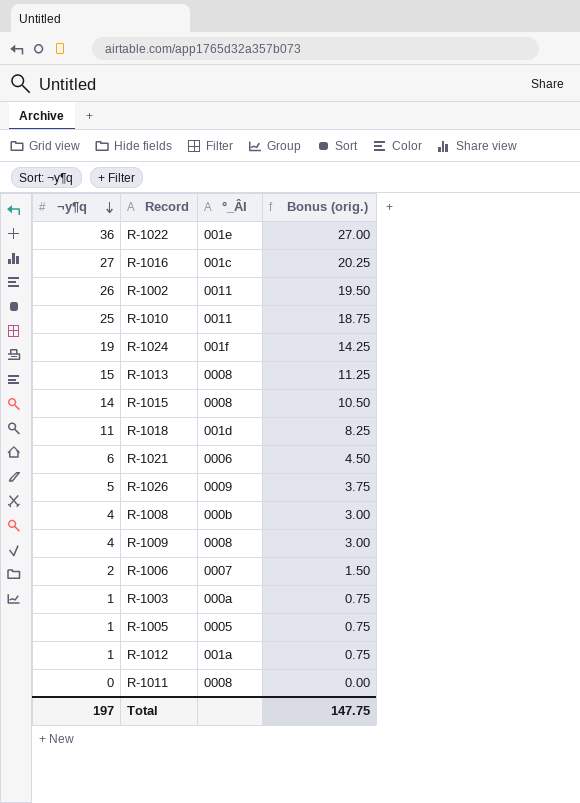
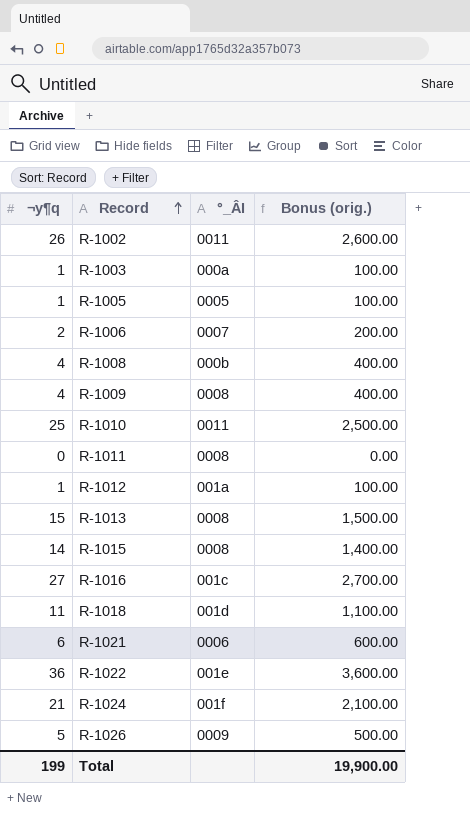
row order: ¬y¶q descending -> Record ascending
column Bonus (orig.) | formula: [¬y¶q] * 0.75 -> [¬y¶q] * 100
R-1024 | ¬y¶q: 19 -> 21
Total | ¬y¶q: 197 -> 199
Total | Bonus (orig.): 147.75 -> 19,900.00

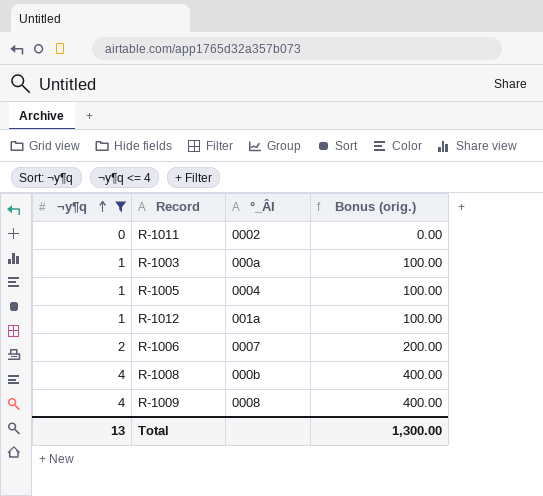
filter: none -> ¬y¶q <= 4
row order: Record ascending -> ¬y¶q ascending
R-1011 | °_ÂI: 0008 -> 0002
R-1005 | °_ÂI: 0005 -> 0004
Total | ¬y¶q: 199 -> 13
Total | Bonus (orig.): 19,900.00 -> 1,300.00

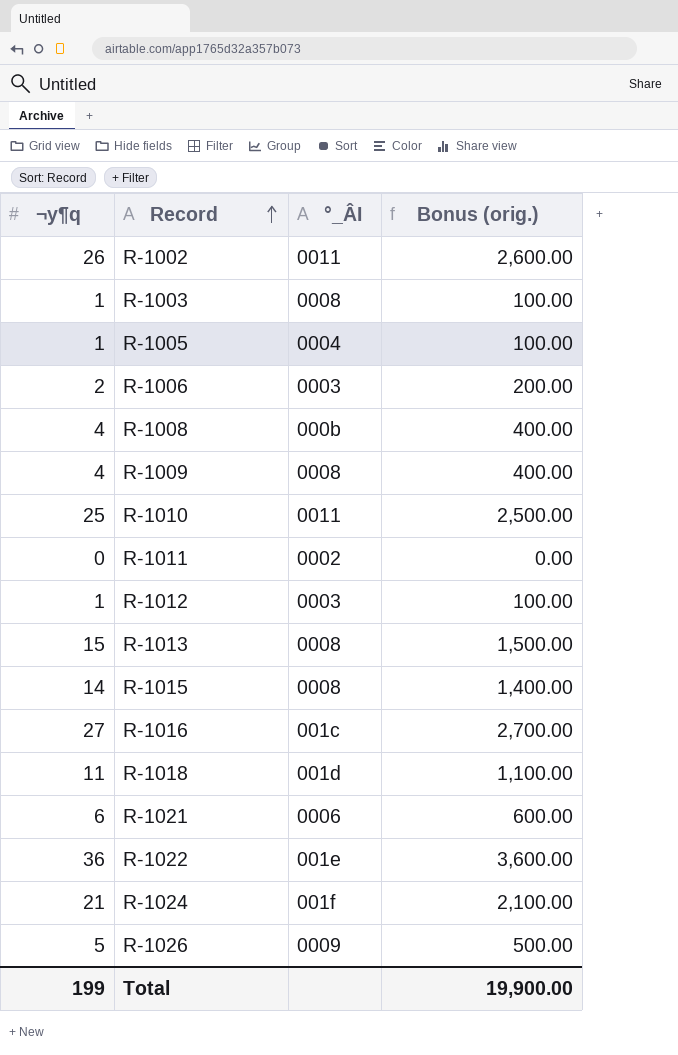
filter: ¬y¶q <= 4 -> none
row order: ¬y¶q ascending -> Record ascending
R-1003 | °_ÂI: 000a -> 0008
R-1006 | °_ÂI: 0007 -> 0003
R-1012 | °_ÂI: 001a -> 0003
Total | ¬y¶q: 13 -> 199
Total | Bonus (orig.): 1,300.00 -> 19,900.00

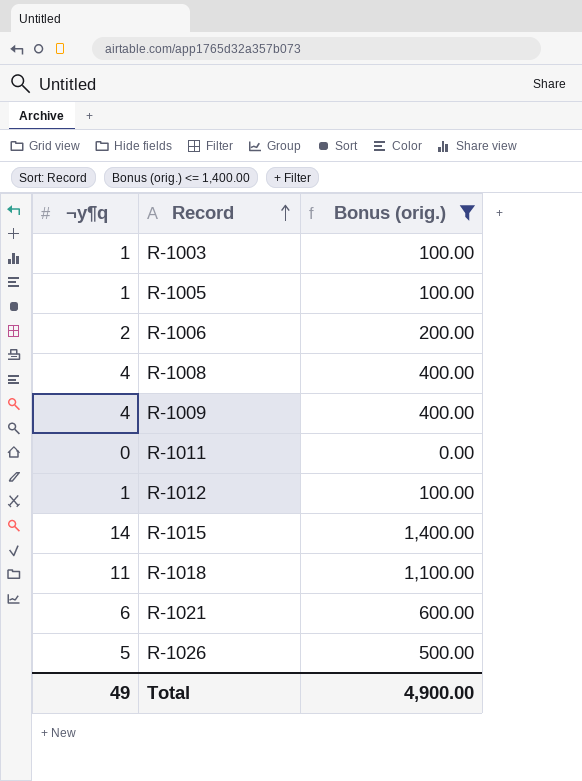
filter: none -> Bonus (orig.) <= 1,400.00
column °_ÂI | position: 3 -> none
Total | ¬y¶q: 199 -> 49
Total | Bonus (orig.): 19,900.00 -> 4,900.00

